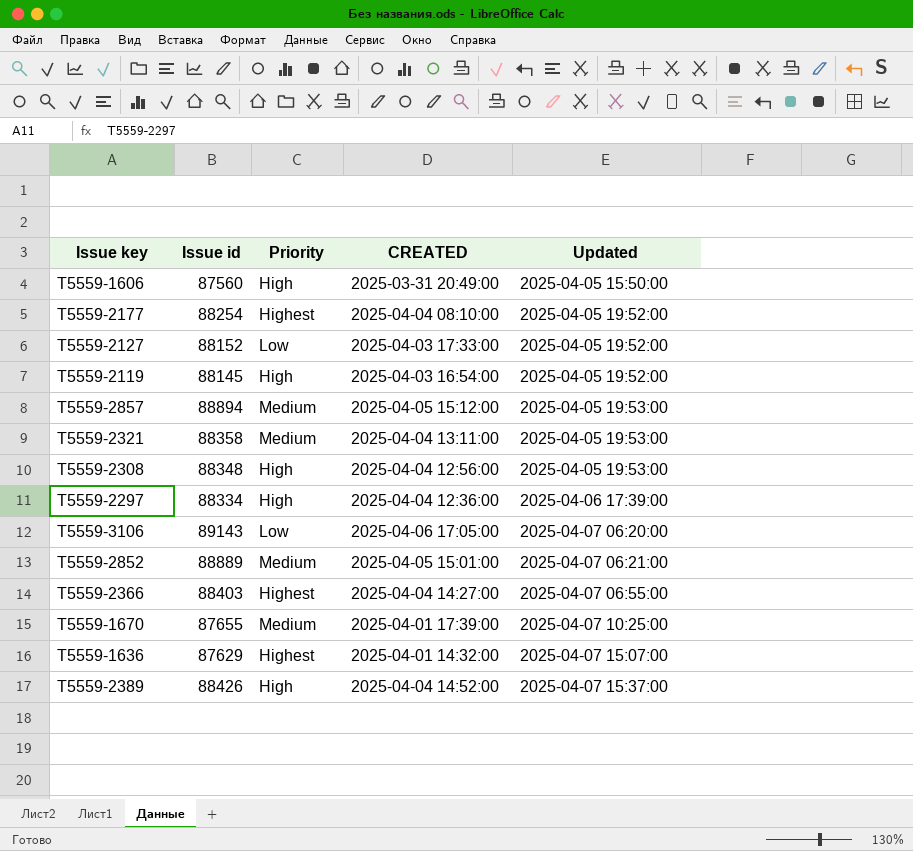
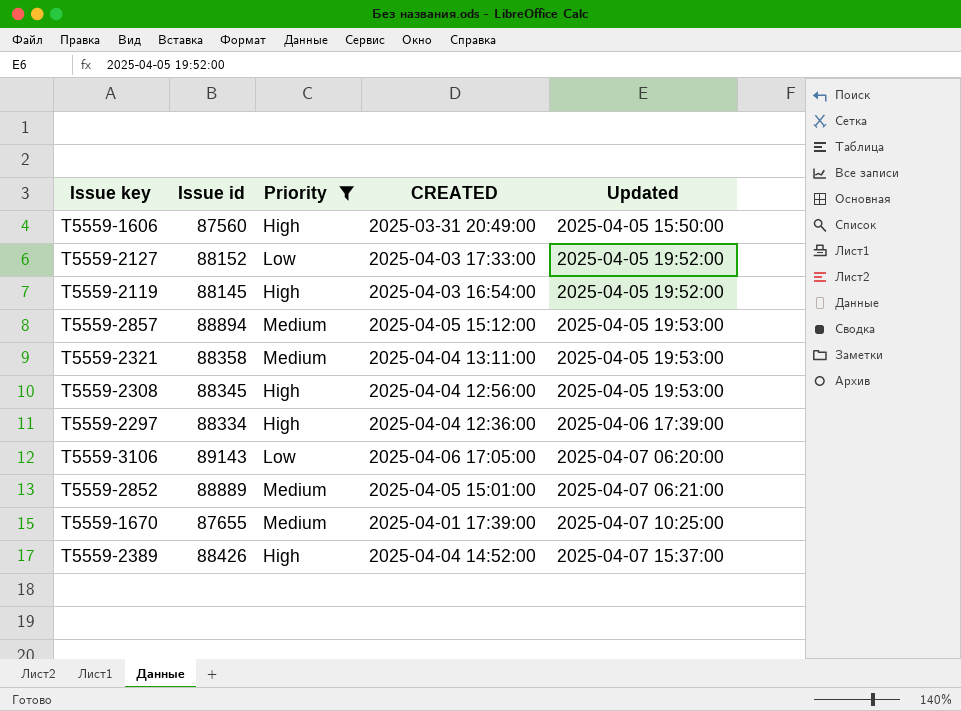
filter: none -> Priority != Highest
T5559-2308 | Issue id: 88348 -> 88345

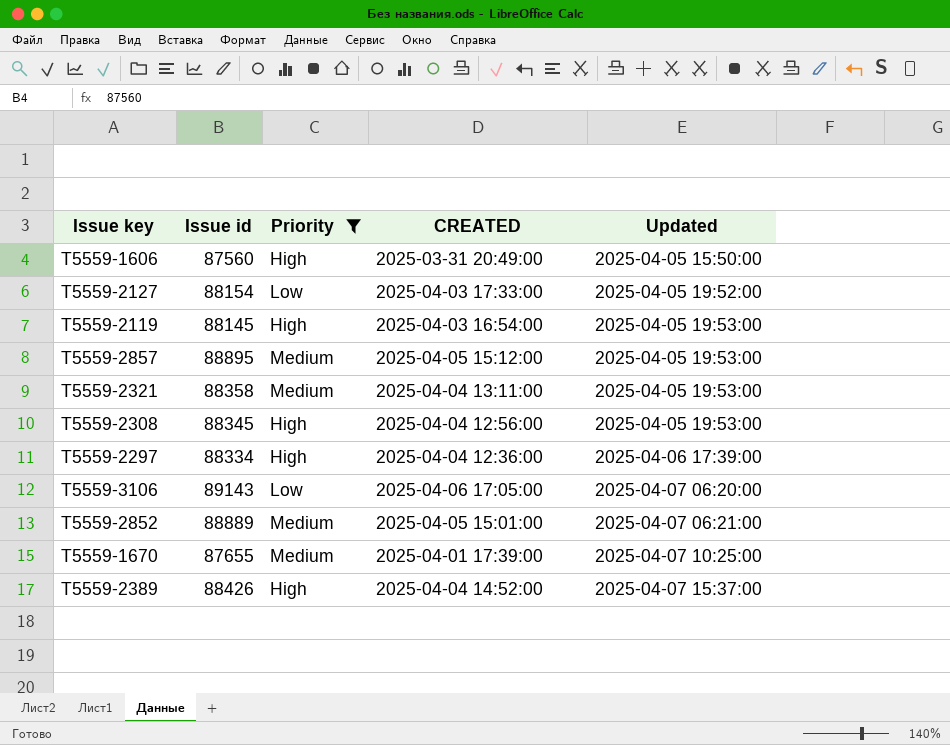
T5559-2127 | Issue id: 88152 -> 88154
T5559-2119 | Updated: 2025-04-05 19:52:00 -> 2025-04-05 19:53:00
T5559-2857 | Issue id: 88894 -> 88895

